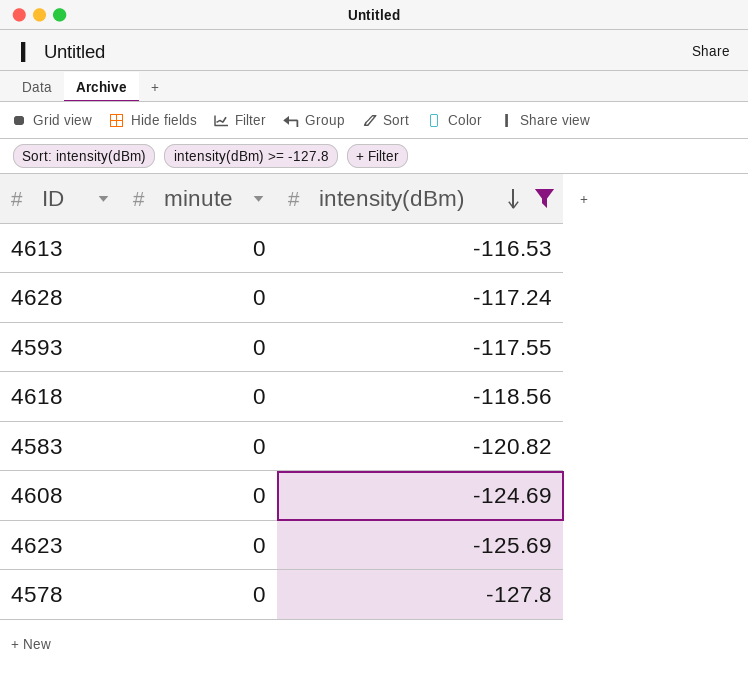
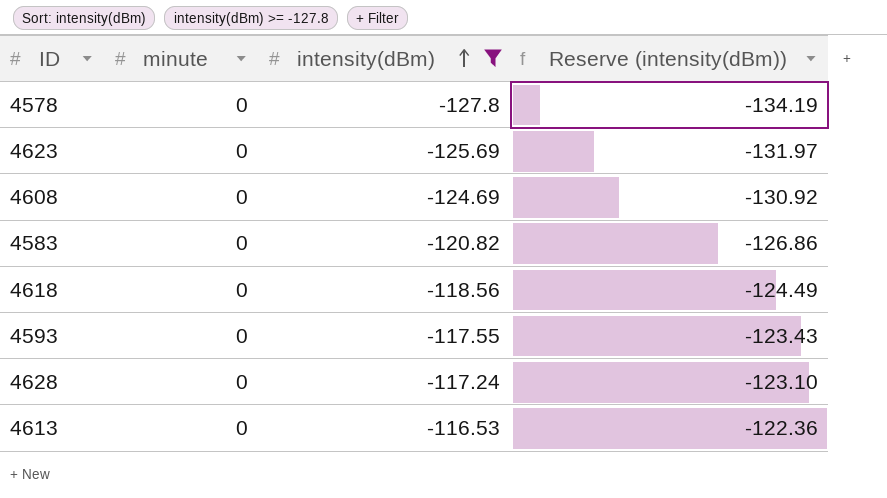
row order: intensity(dBm) descending -> intensity(dBm) ascending
column Reserve (intensity(dBm)) | formula: none -> [intensity(dBm)] * 1.05

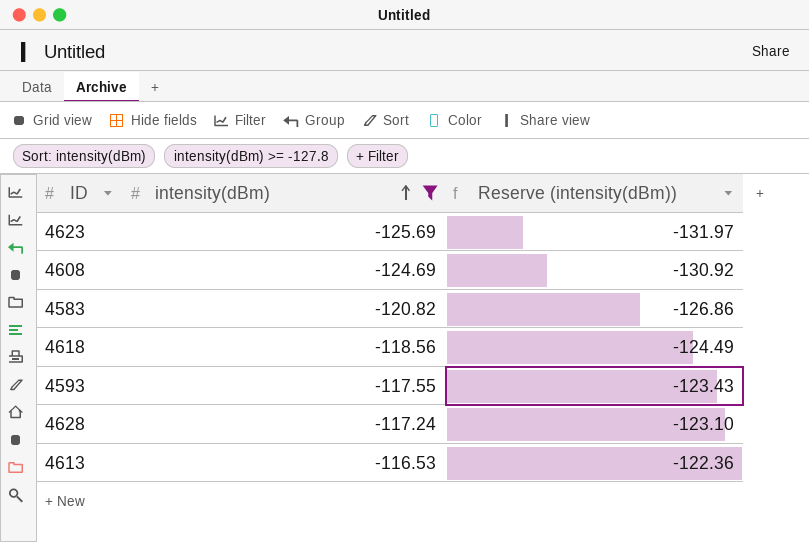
column minute | position: 2 -> none
row 4578: 0 | -127.8 | -134.19 -> none

